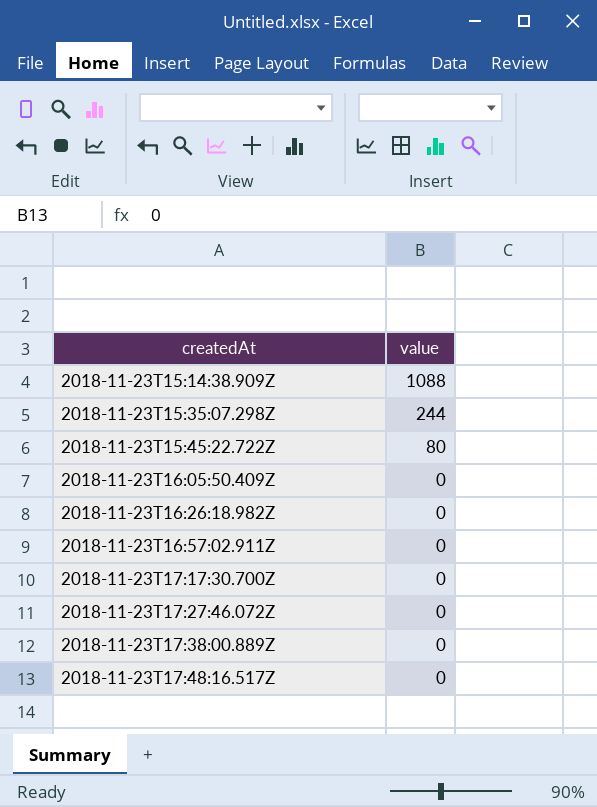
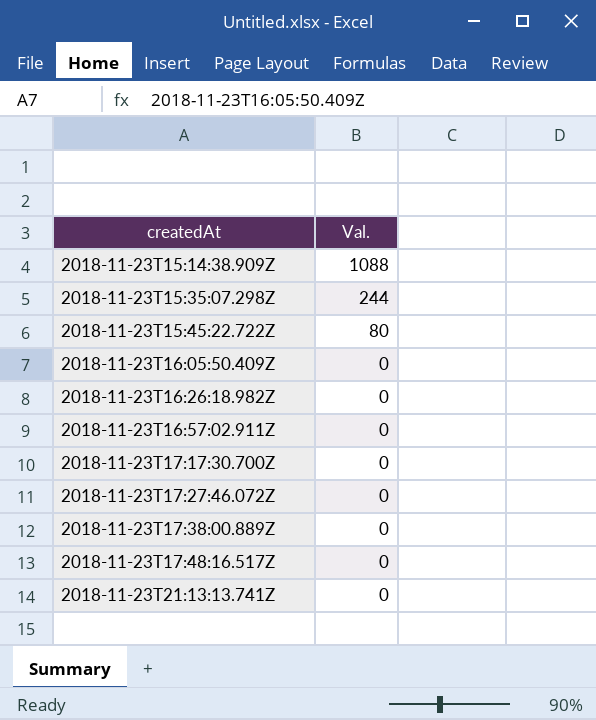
column name: value -> Val.
row 2018-11-23T21:13:13.741Z: none -> 0

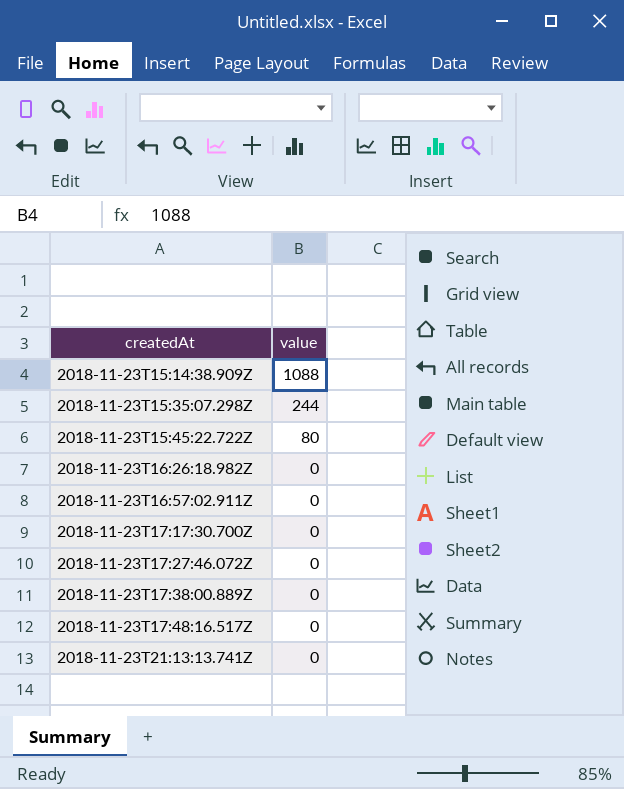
column name: Val. -> value
row 2018-11-23T16:05:50.409Z: 0 -> none

